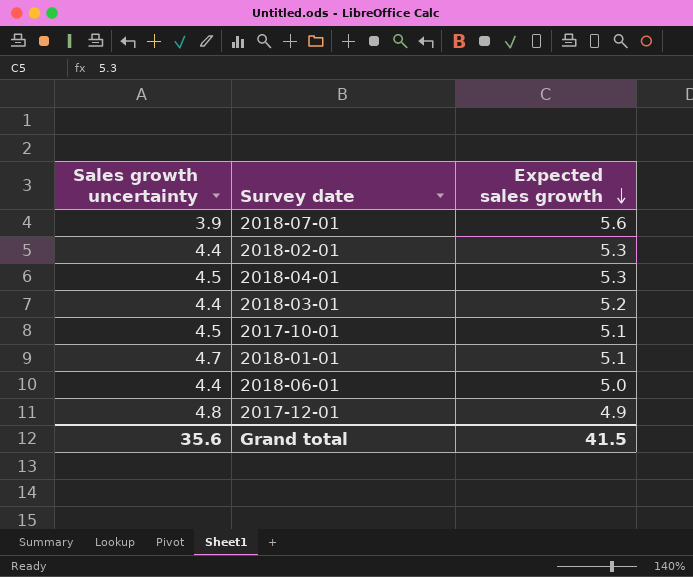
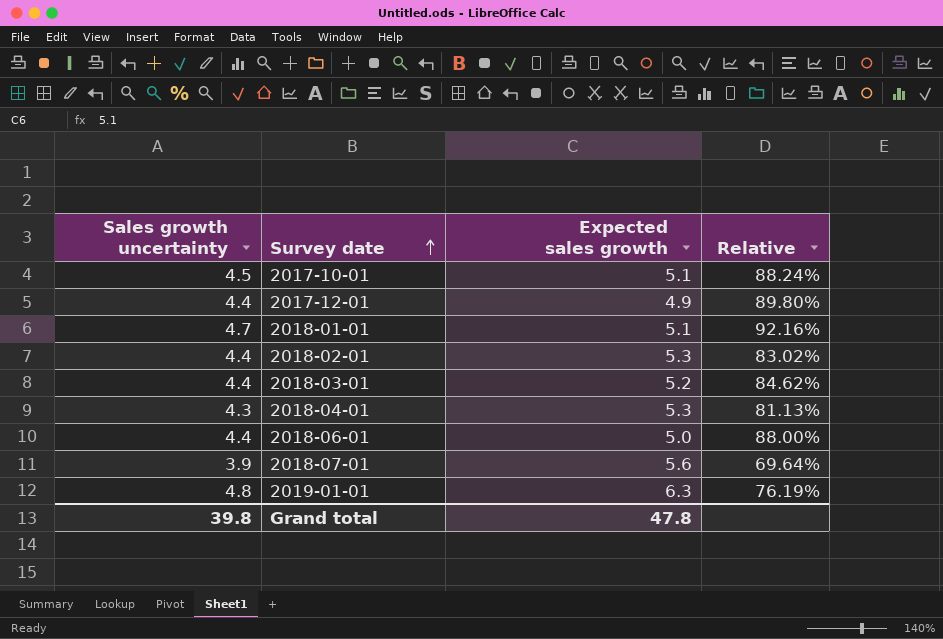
row order: Expected sales growth descending -> Survey date ascending
column Relative | formula: none -> [Sales growth uncertainty] / [Expected sales growth]
2017-12-01 | Sales growth uncertainty: 4.8 -> 4.4
2018-04-01 | Sales growth uncertainty: 4.5 -> 4.3
row 2019-01-01: none -> 4.8 | 6.3 | 76.19%
Grand total | Sales growth uncertainty: 35.6 -> 39.8
Grand total | Expected sales growth: 41.5 -> 47.8

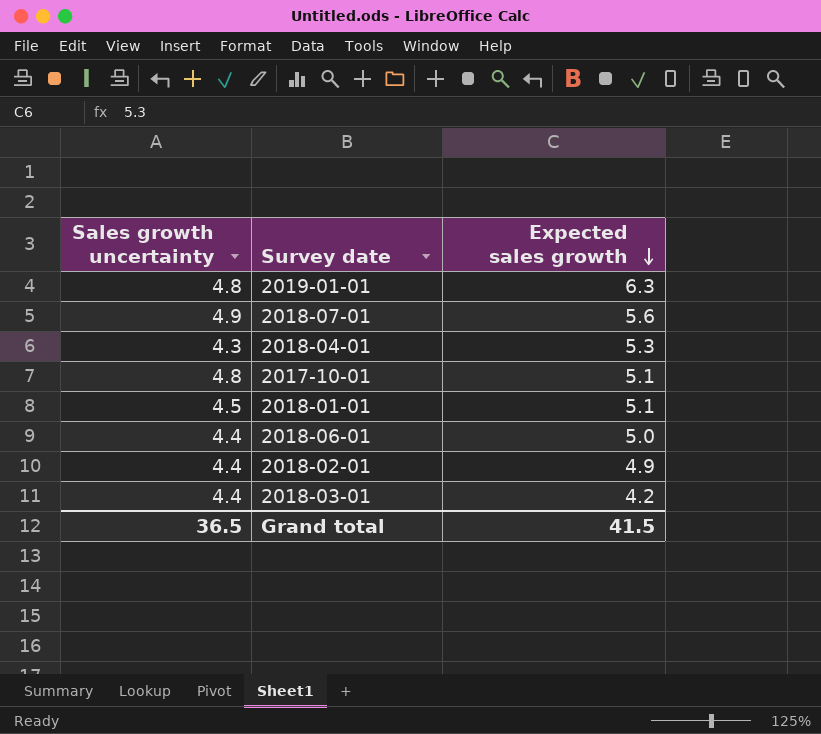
row order: Survey date ascending -> Expected sales growth descending
column Relative | formula: [Sales growth uncertainty] / [Expected sales growth] -> none
row 2017-12-01: 4.4 | 4.9 | 89.80% -> none
2018-07-01 | Sales growth uncertainty: 3.9 -> 4.9
2017-10-01 | Sales growth uncertainty: 4.5 -> 4.8
2018-01-01 | Sales growth uncertainty: 4.7 -> 4.5
2018-02-01 | Expected sales growth: 5.3 -> 4.9
2018-03-01 | Expected sales growth: 5.2 -> 4.2
Grand total | Sales growth uncertainty: 39.8 -> 36.5
Grand total | Expected sales growth: 47.8 -> 41.5

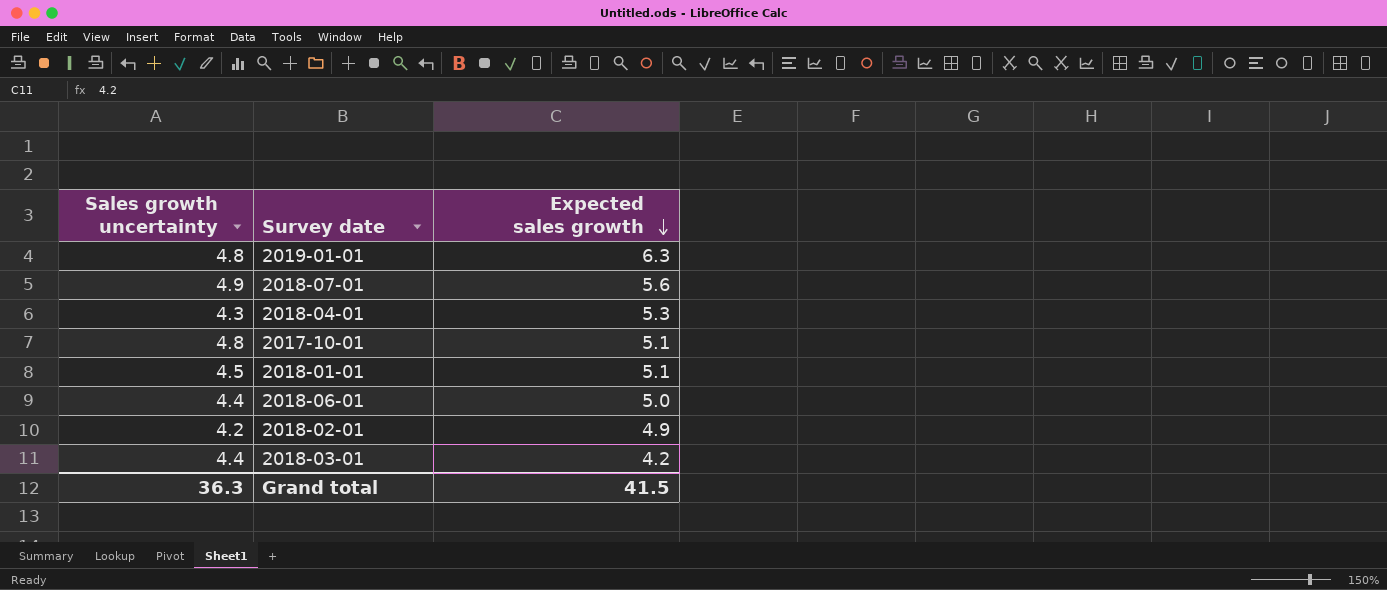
2018-02-01 | Sales growth uncertainty: 4.4 -> 4.2
Grand total | Sales growth uncertainty: 36.5 -> 36.3

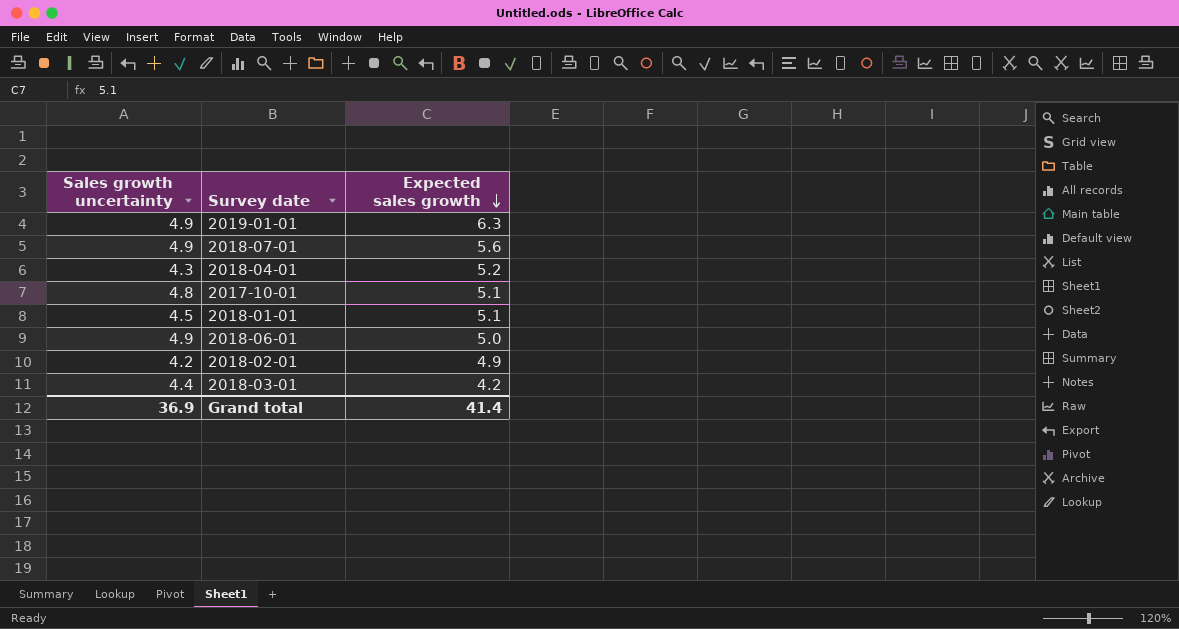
2019-01-01 | Sales growth uncertainty: 4.8 -> 4.9
2018-04-01 | Expected sales growth: 5.3 -> 5.2
2018-06-01 | Sales growth uncertainty: 4.4 -> 4.9
Grand total | Sales growth uncertainty: 36.3 -> 36.9
Grand total | Expected sales growth: 41.5 -> 41.4

